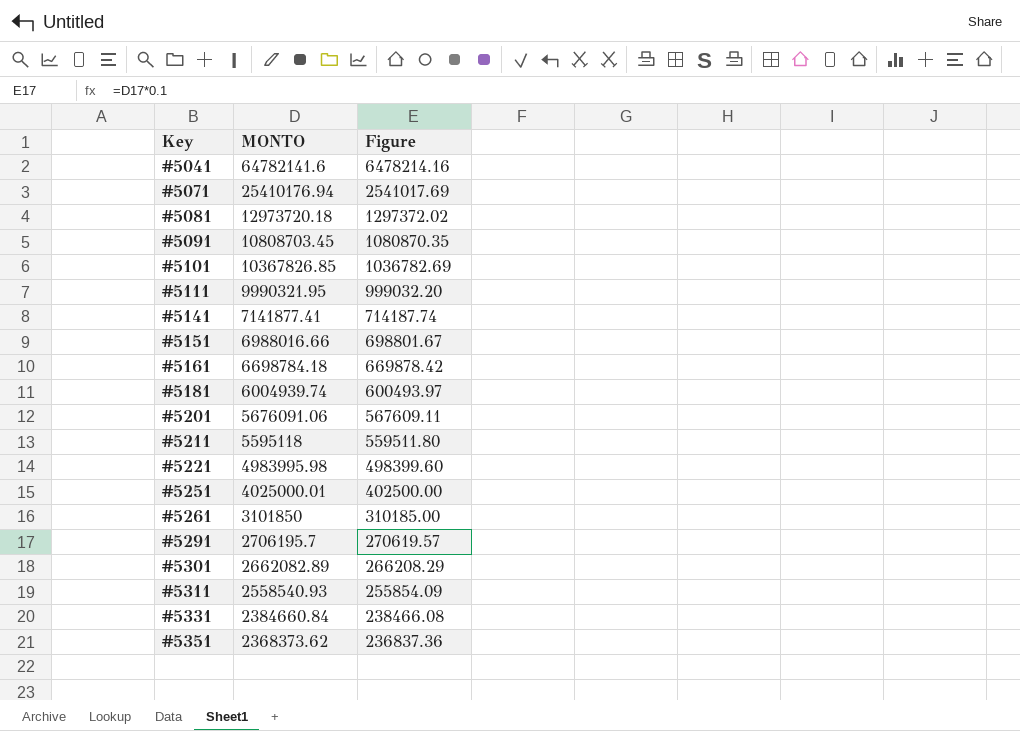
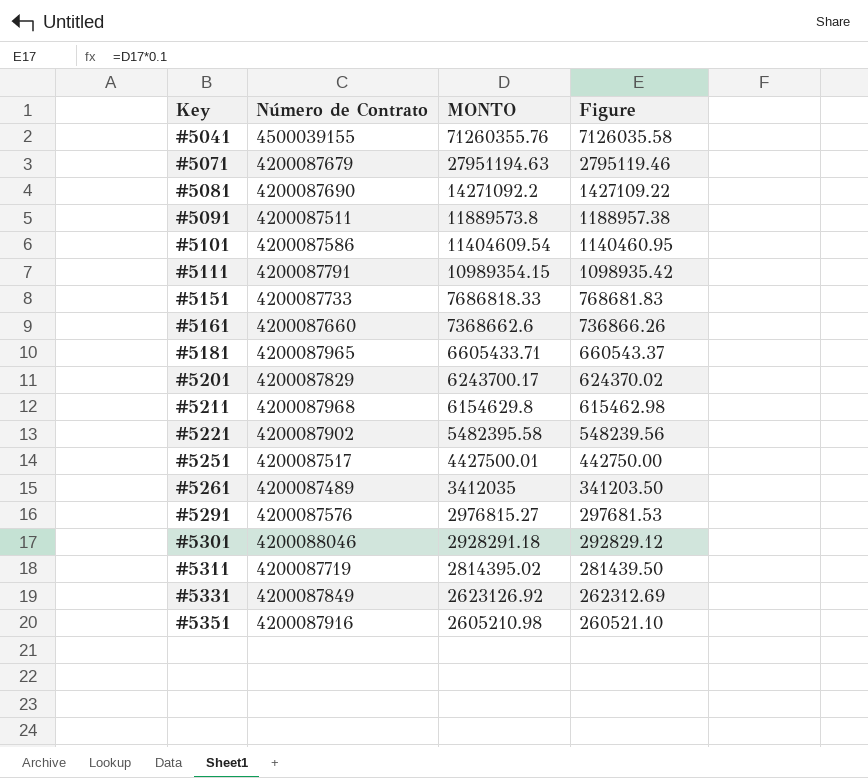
column Número de Contrato | position: none -> 2
row #5141: 7141877.41 | 714187.74 -> none
#5041 | MONTO: 64782141.6 -> 71260355.76
#5041 | Figure: 6478214.16 -> 7126035.58
#5071 | MONTO: 25410176.94 -> 27951194.63
#5071 | Figure: 2541017.69 -> 2795119.46
#5081 | MONTO: 12973720.18 -> 14271092.2
#5081 | Figure: 1297372.02 -> 1427109.22
#5091 | MONTO: 10808703.45 -> 11889573.8
#5091 | Figure: 1080870.35 -> 1188957.38
#5101 | MONTO: 10367826.85 -> 11404609.54
#5101 | Figure: 1036782.69 -> 1140460.95
#5111 | MONTO: 9990321.95 -> 10989354.15
#5111 | Figure: 999032.20 -> 1098935.42
#5151 | MONTO: 6988016.66 -> 7686818.33
#5151 | Figure: 698801.67 -> 768681.83
#5161 | MONTO: 6698784.18 -> 7368662.6
#5161 | Figure: 669878.42 -> 736866.26
#5181 | MONTO: 6004939.74 -> 6605433.71
#5181 | Figure: 600493.97 -> 660543.37
#5201 | MONTO: 5676091.06 -> 6243700.17
#5201 | Figure: 567609.11 -> 624370.02
#5211 | MONTO: 5595118 -> 6154629.8
#5211 | Figure: 559511.80 -> 615462.98
#5221 | MONTO: 4983995.98 -> 5482395.58
#5221 | Figure: 498399.60 -> 548239.56
#5251 | MONTO: 4025000.01 -> 4427500.01
#5251 | Figure: 402500.00 -> 442750.00
#5261 | MONTO: 3101850 -> 3412035
#5261 | Figure: 310185.00 -> 341203.50
#5291 | MONTO: 2706195.7 -> 2976815.27
#5291 | Figure: 270619.57 -> 297681.53
#5301 | MONTO: 2662082.89 -> 2928291.18
#5301 | Figure: 266208.29 -> 292829.12
#5311 | MONTO: 2558540.93 -> 2814395.02
#5311 | Figure: 255854.09 -> 281439.50
#5331 | MONTO: 2384660.84 -> 2623126.92
#5331 | Figure: 238466.08 -> 262312.69
#5351 | MONTO: 2368373.62 -> 2605210.98
#5351 | Figure: 236837.36 -> 260521.10

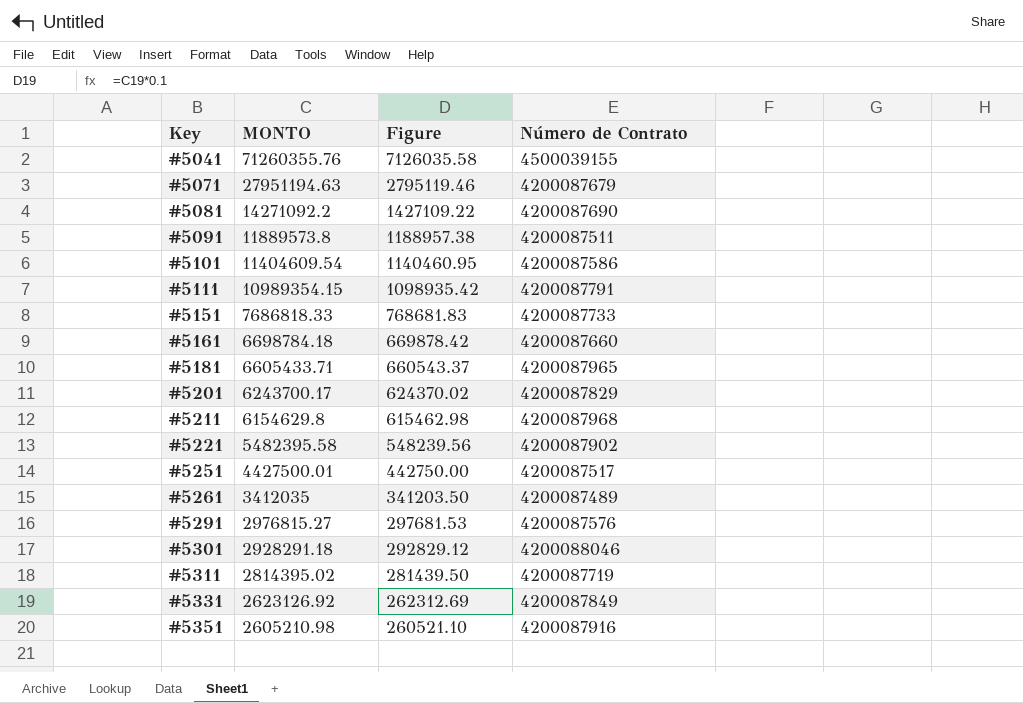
column Número de Contrato | position: 2 -> 4
#5161 | MONTO: 7368662.6 -> 6698784.18
#5161 | Figure: 736866.26 -> 669878.42

